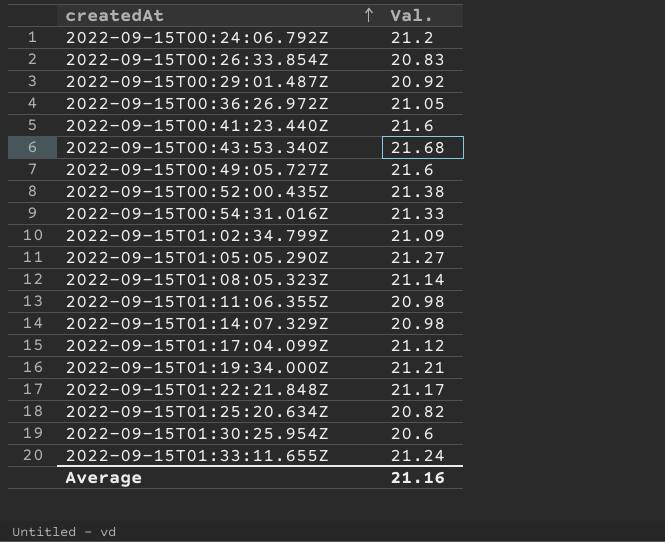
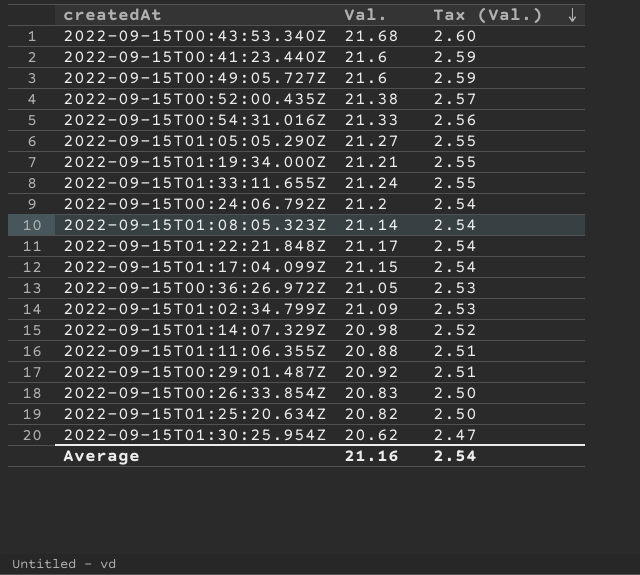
row order: createdAt ascending -> Tax (Val.) descending
column Tax (Val.) | formula: none -> [Val.] * 0.12
2022-09-15T01:17:04.099Z | Val.: 21.12 -> 21.15
2022-09-15T01:11:06.355Z | Val.: 20.98 -> 20.88
2022-09-15T01:30:25.954Z | Val.: 20.6 -> 20.62

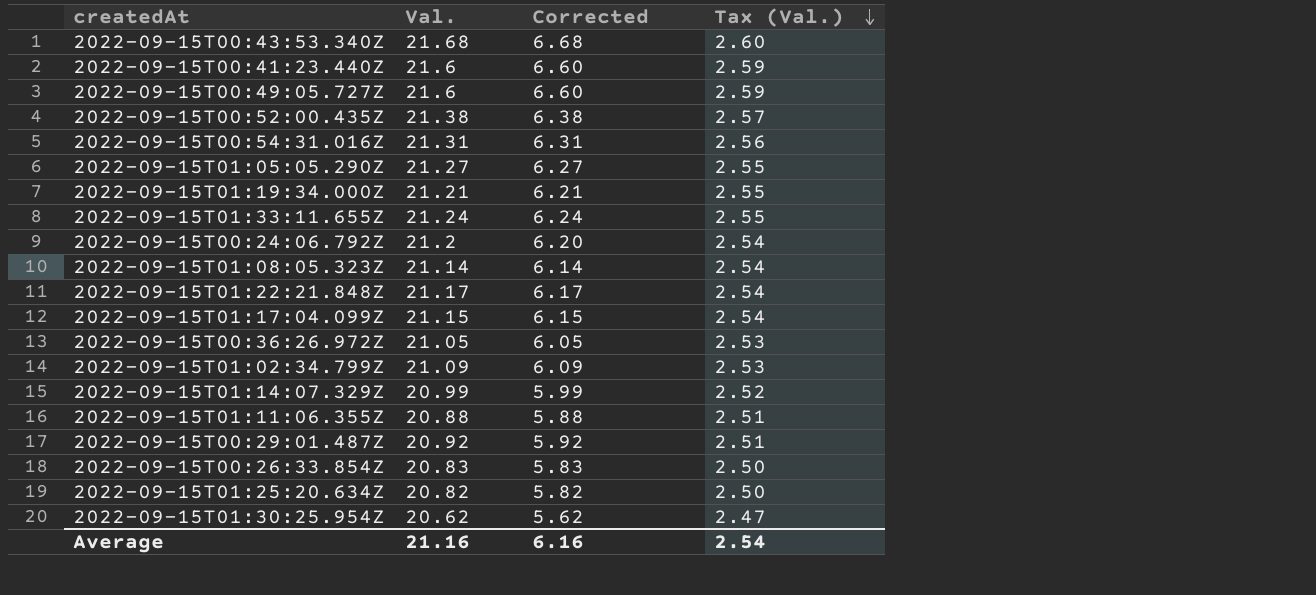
column Corrected | formula: none -> [Val.] - 15
2022-09-15T00:54:31.016Z | Val.: 21.33 -> 21.31
2022-09-15T01:14:07.329Z | Val.: 20.98 -> 20.99

